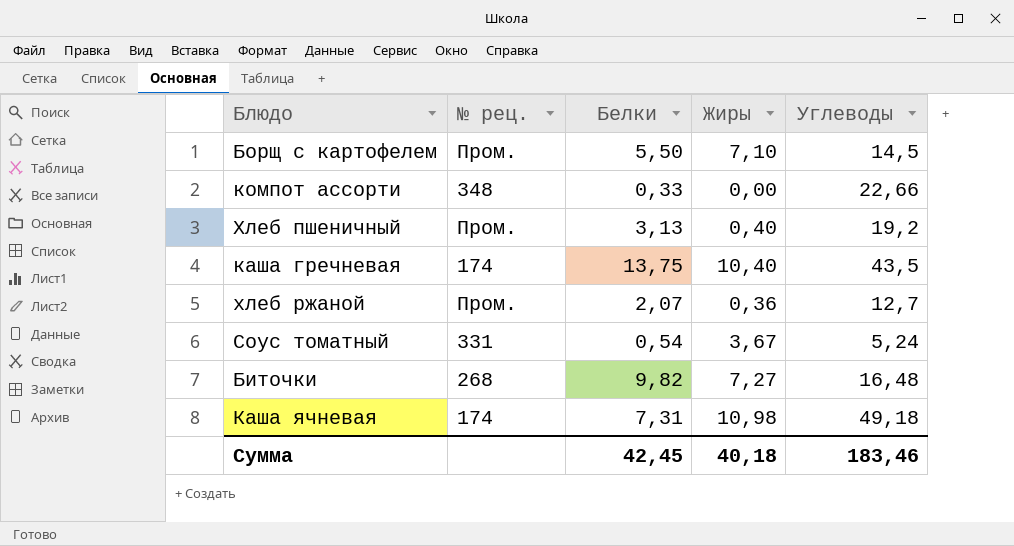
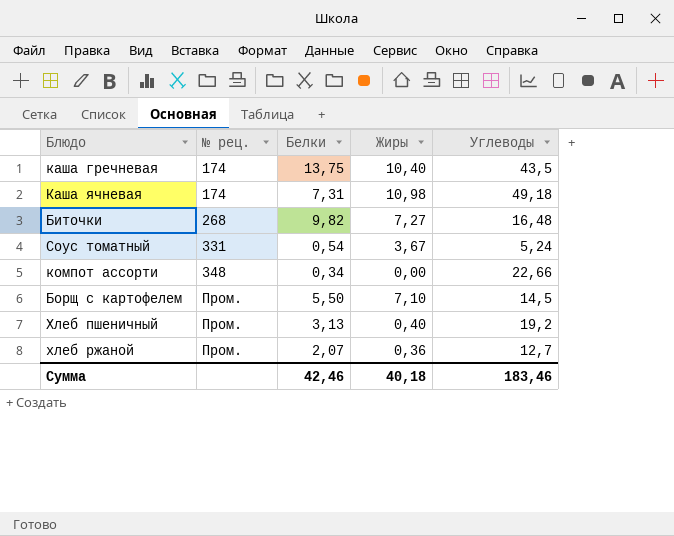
row order: none -> № рец. ascending
компот ассорти | Белки: 0,33 -> 0,34
Сумма | Белки: 42,45 -> 42,46

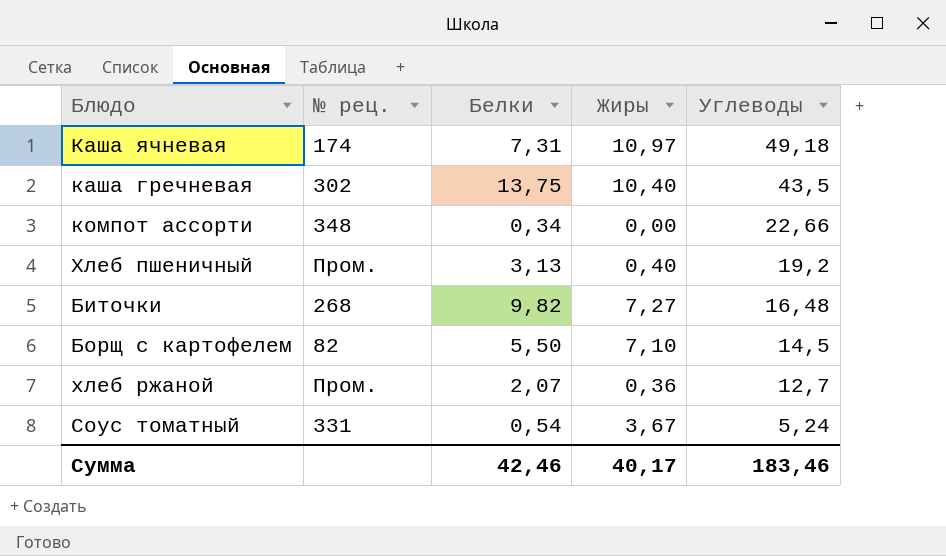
row order: № рец. ascending -> Углеводы descending
Каша ячневая | Жиры: 10,98 -> 10,97
каша гречневая | № рец.: 174 -> 302
Борщ с картофелем | № рец.: Пром. -> 82
Сумма | Жиры: 40,18 -> 40,17

